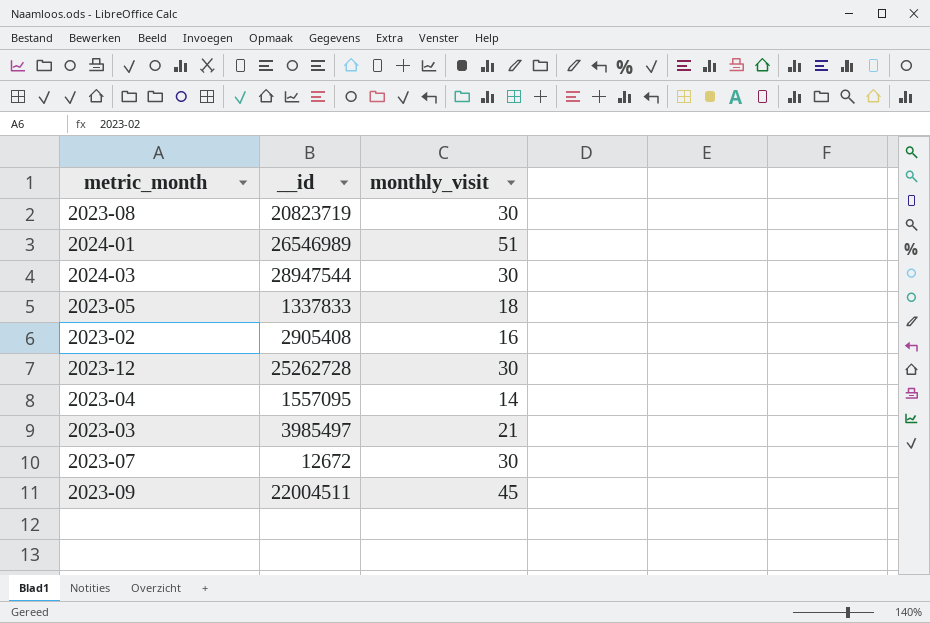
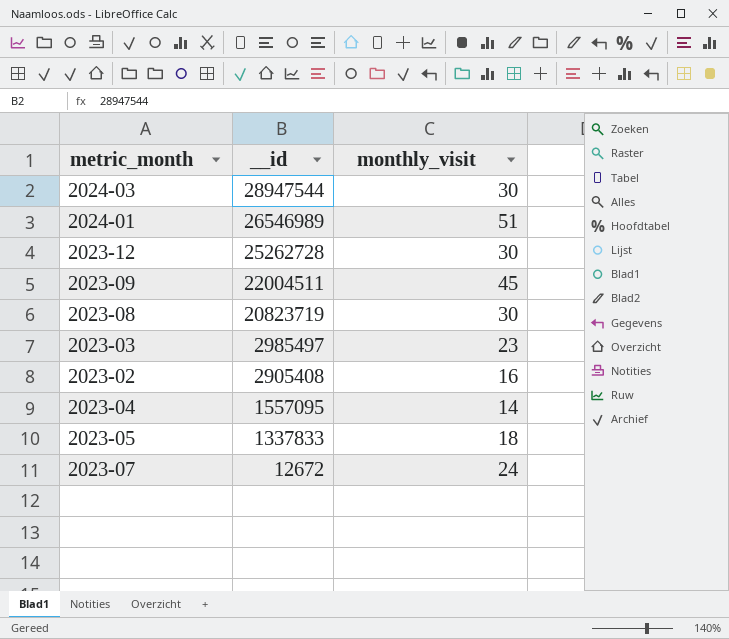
row order: none -> __id descending
2023-03 | __id: 3985497 -> 2985497
2023-03 | monthly_visit: 21 -> 23
2023-07 | monthly_visit: 30 -> 24

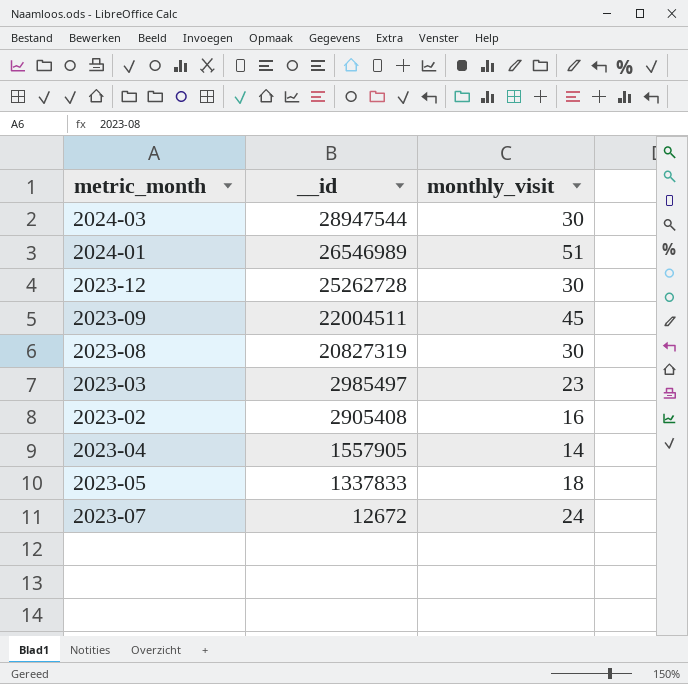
2023-08 | __id: 20823719 -> 20827319
2023-04 | __id: 1557095 -> 1557905

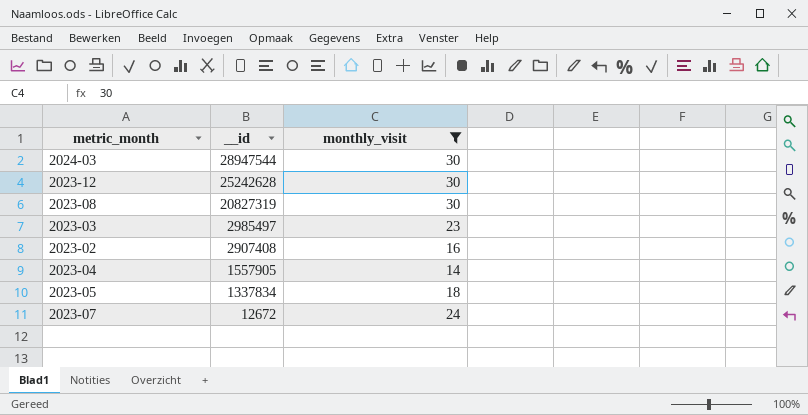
filter: none -> monthly_visit <= 30
2023-12 | __id: 25262728 -> 25242628
2023-02 | __id: 2905408 -> 2907408
2023-05 | __id: 1337833 -> 1337834

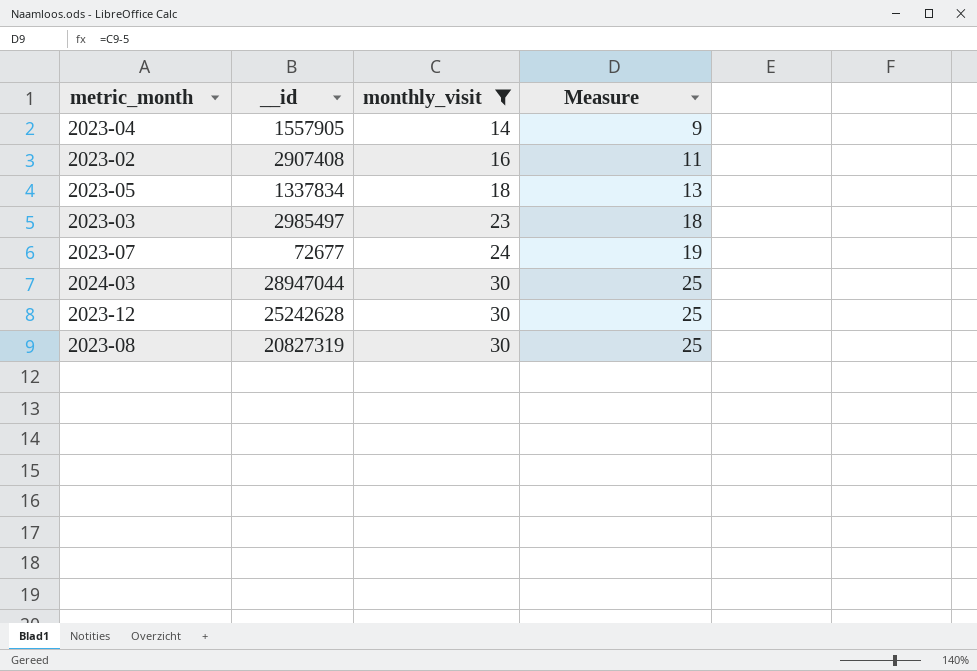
row order: __id descending -> monthly_visit ascending
column Measure | formula: none -> [monthly_visit] - 5
2023-07 | __id: 12672 -> 72677
2024-03 | __id: 28947544 -> 28947044

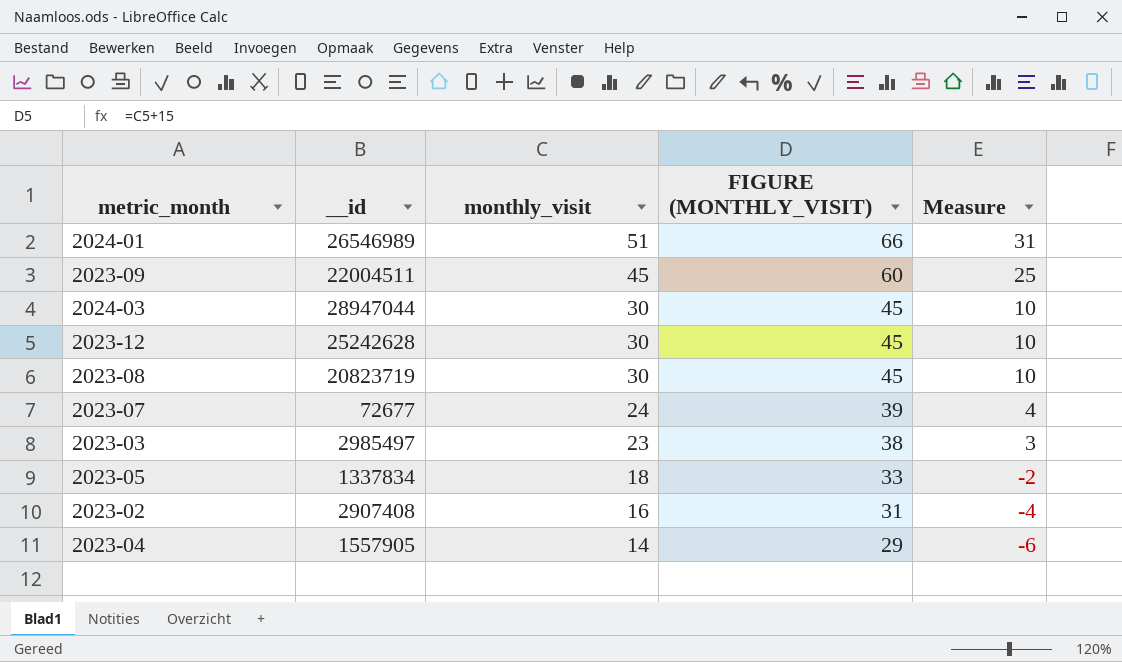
filter: monthly_visit <= 30 -> none
row order: monthly_visit ascending -> monthly_visit descending
column FIGURE (MONTHLY_VISIT) | formula: none -> [monthly_visit] + 15
column Measure | formula: [monthly_visit] - 5 -> [monthly_visit] - 20
2023-08 | __id: 20827319 -> 20823719

